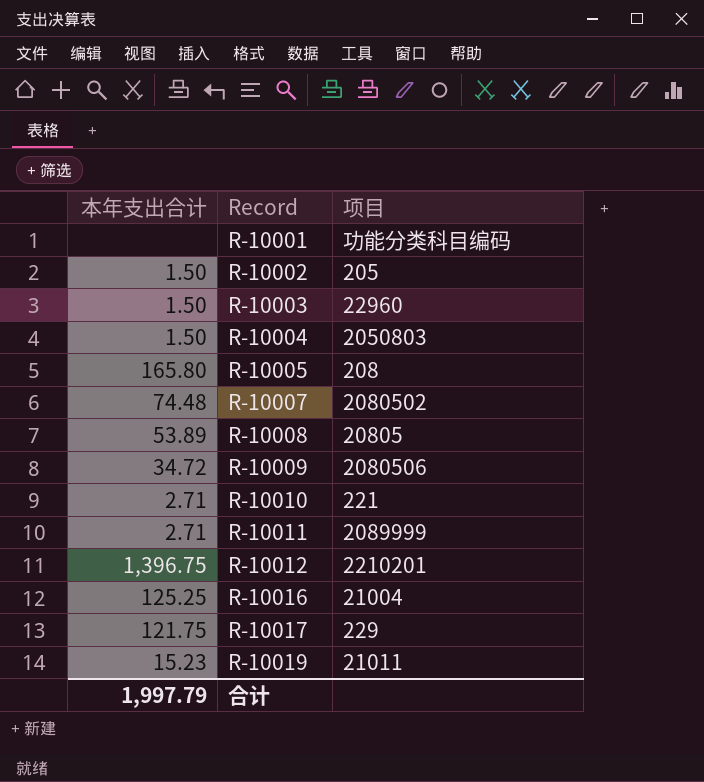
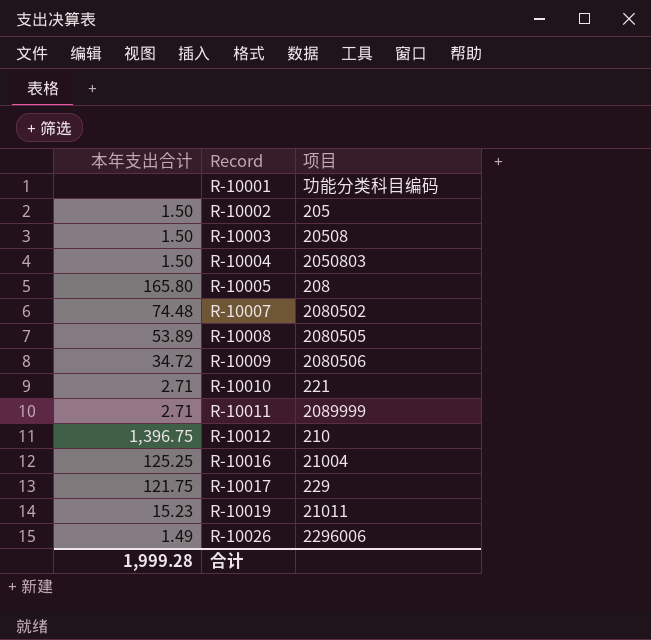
R-10003 | 项目: 22960 -> 20508
R-10008 | 项目: 20805 -> 2080505
R-10012 | 项目: 2210201 -> 210
row R-10026: none -> 1.49 | 2296006
合计 | 本年支出合计: 1,997.79 -> 1,999.28

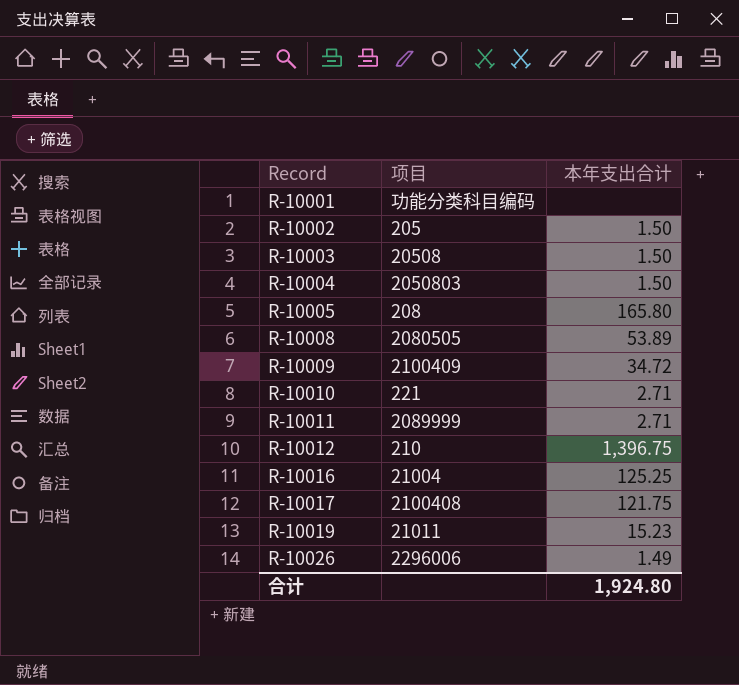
column 本年支出合计 | position: 1 -> 3
row R-10007: 74.48 | 2080502 -> none
R-10009 | 项目: 2080506 -> 2100409
R-10017 | 项目: 229 -> 2100408
合计 | 本年支出合计: 1,999.28 -> 1,924.80

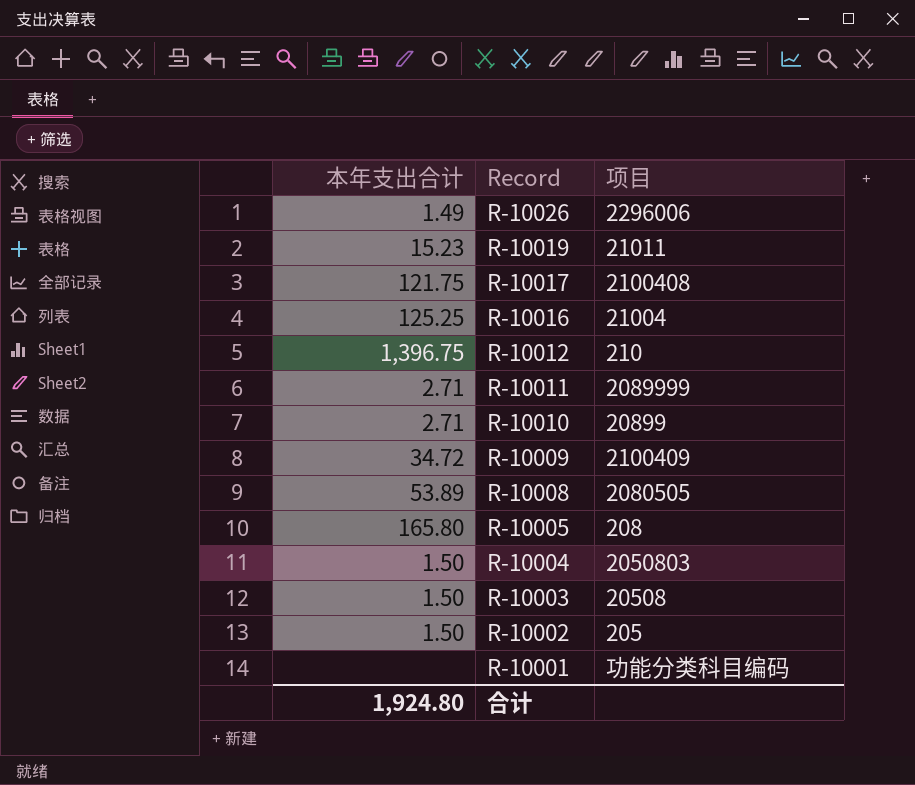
row order: Record ascending -> Record descending
column 本年支出合计 | position: 3 -> 1
R-10010 | 项目: 221 -> 20899

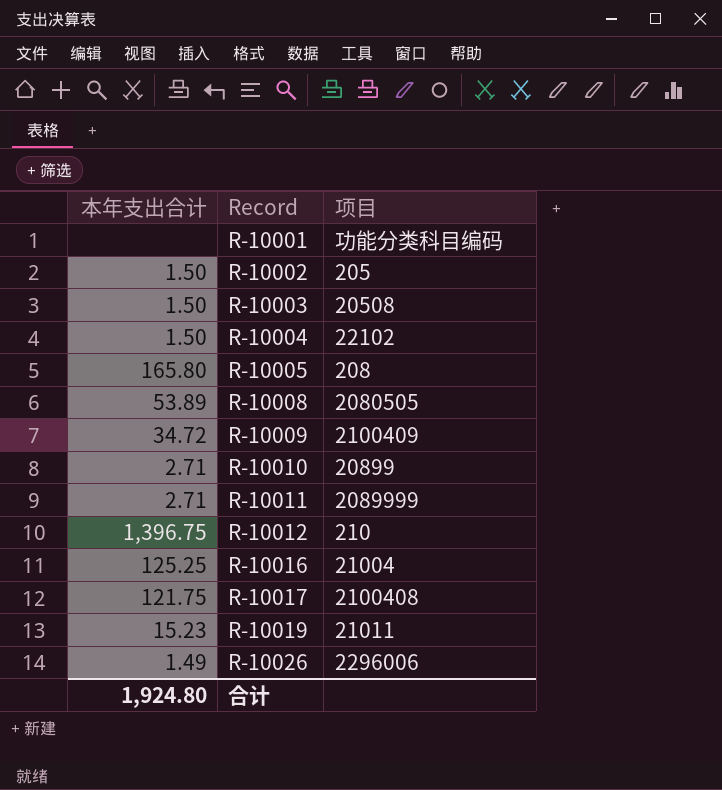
row order: Record descending -> Record ascending
R-10004 | 项目: 2050803 -> 22102

